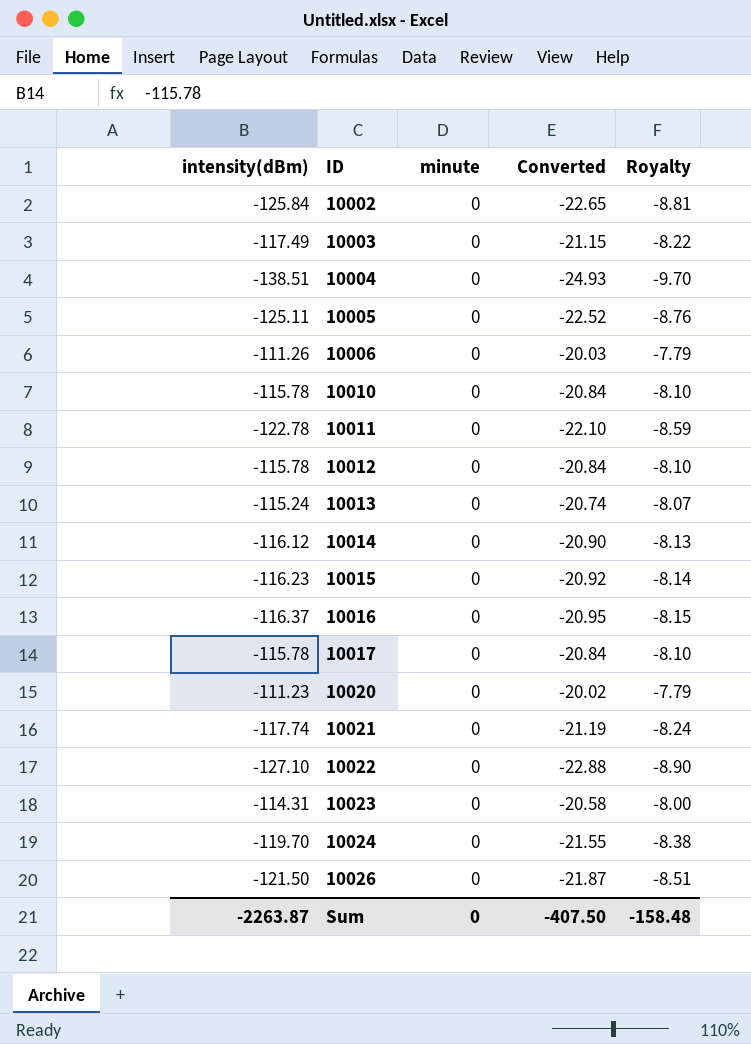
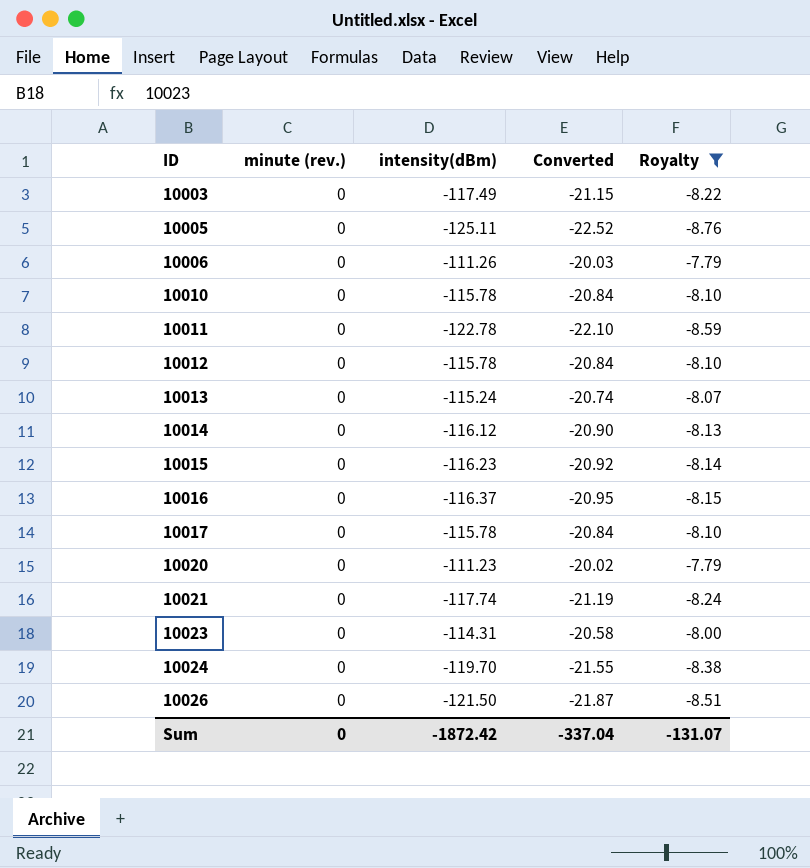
filter: none -> Royalty >= -8.76
column name: minute -> minute (rev.)
column intensity(dBm) | position: 1 -> 3
Sum | intensity(dBm): -2263.87 -> -1872.42
Sum | Converted: -407.50 -> -337.04
Sum | Royalty: -158.48 -> -131.07

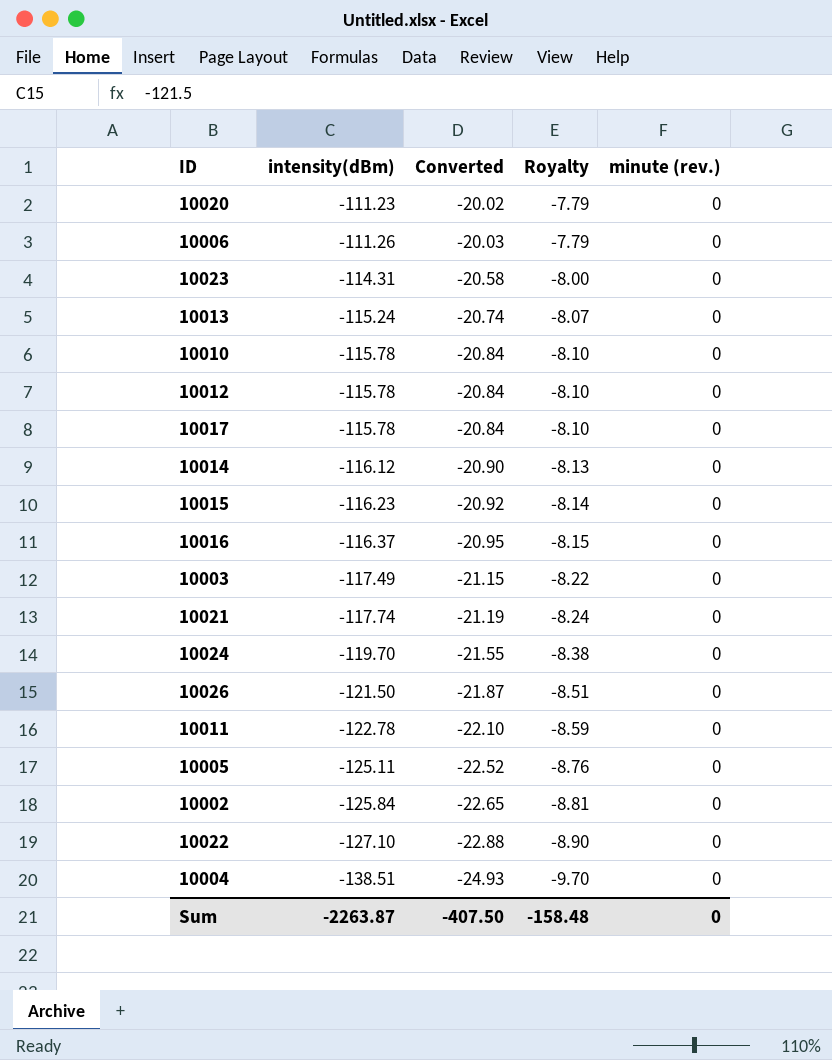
filter: Royalty >= -8.76 -> none
row order: ID ascending -> intensity(dBm) descending
column minute (rev.) | position: 2 -> 5
Sum | intensity(dBm): -1872.42 -> -2263.87
Sum | Converted: -337.04 -> -407.50
Sum | Royalty: -131.07 -> -158.48

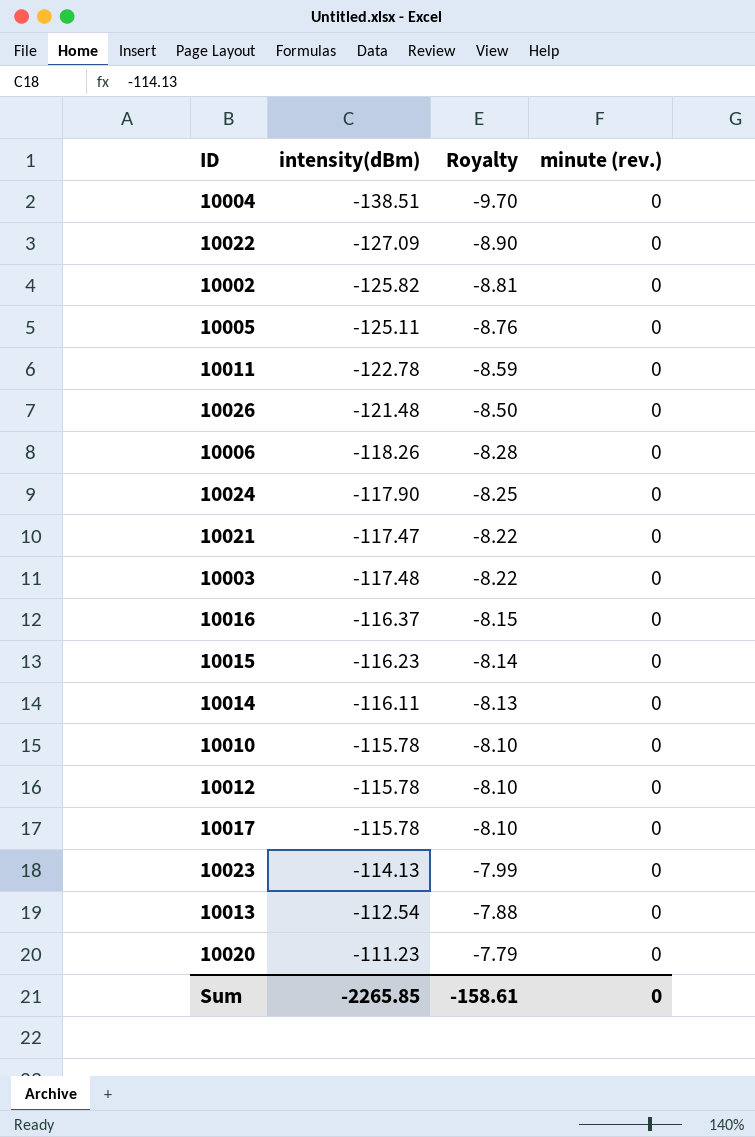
row order: intensity(dBm) descending -> Royalty ascending
column Converted | formula: [intensity(dBm)] * 0.18 -> none
10022 | intensity(dBm): -127.10 -> -127.09
10002 | intensity(dBm): -125.84 -> -125.82
10026 | intensity(dBm): -121.50 -> -121.48
10026 | Royalty: -8.51 -> -8.50
10006 | intensity(dBm): -111.26 -> -118.26
10006 | Royalty: -7.79 -> -8.28
10024 | intensity(dBm): -119.70 -> -117.90
10024 | Royalty: -8.38 -> -8.25
10021 | intensity(dBm): -117.74 -> -117.47
10021 | Royalty: -8.24 -> -8.22
10003 | intensity(dBm): -117.49 -> -117.48
10014 | intensity(dBm): -116.12 -> -116.11
10023 | intensity(dBm): -114.31 -> -114.13
10023 | Royalty: -8.00 -> -7.99
10013 | intensity(dBm): -115.24 -> -112.54
10013 | Royalty: -8.07 -> -7.88
Sum | intensity(dBm): -2263.87 -> -2265.85
Sum | Royalty: -158.48 -> -158.61

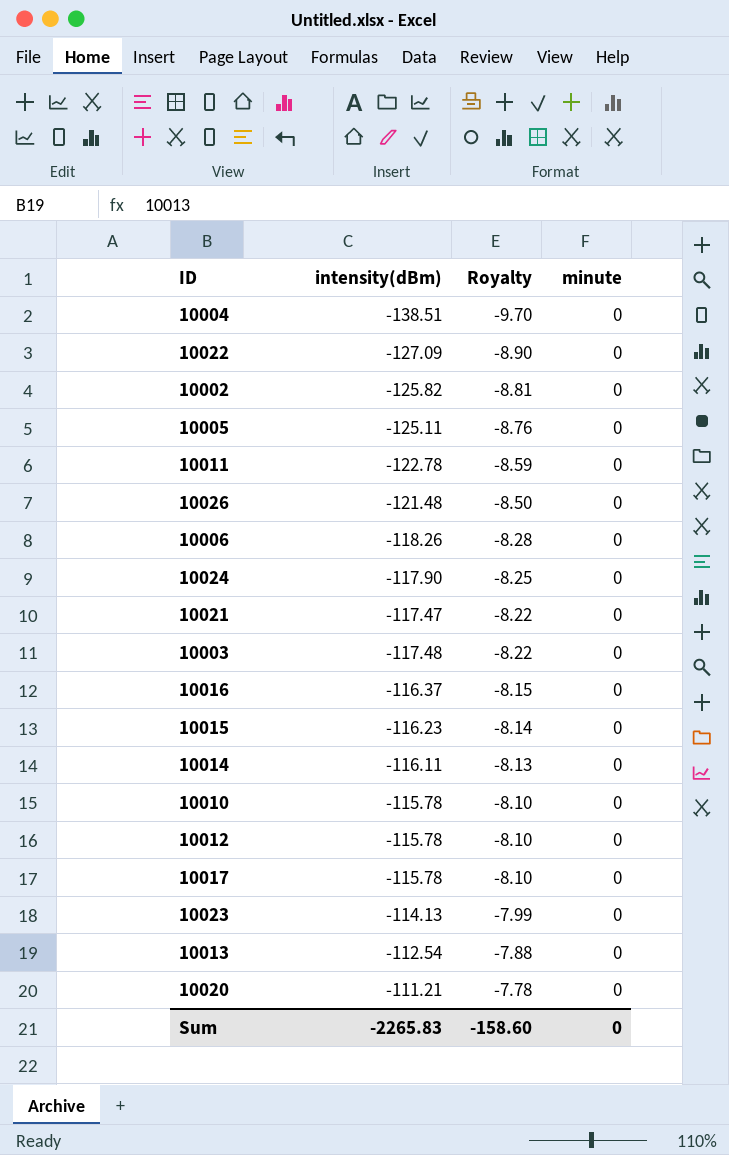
column name: minute (rev.) -> minute
10020 | intensity(dBm): -111.23 -> -111.21
10020 | Royalty: -7.79 -> -7.78
Sum | intensity(dBm): -2265.85 -> -2265.83
Sum | Royalty: -158.61 -> -158.60

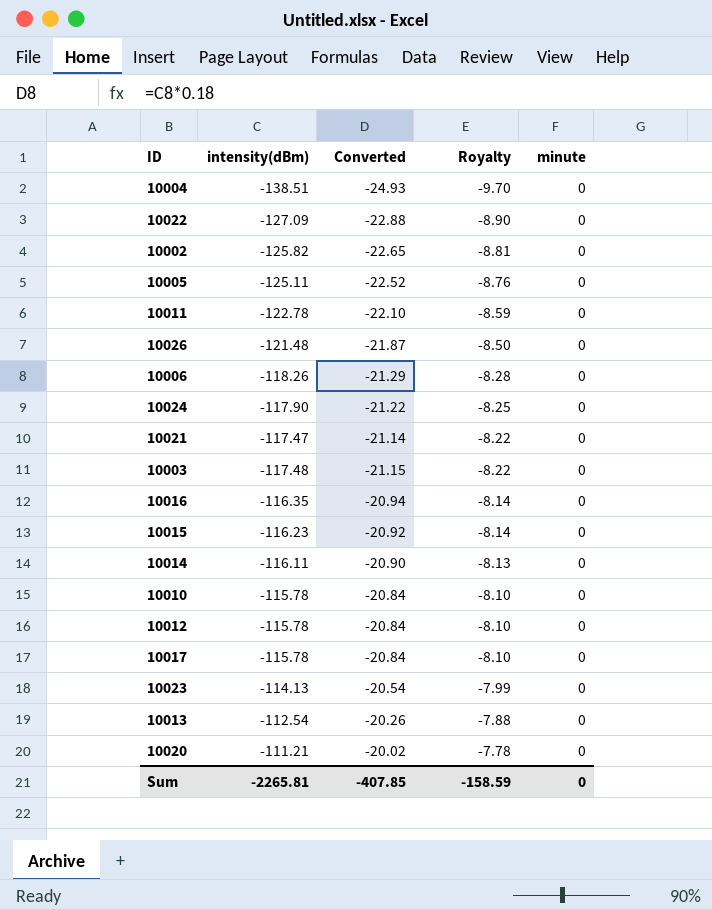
column Converted | formula: none -> [intensity(dBm)] * 0.18
10016 | intensity(dBm): -116.37 -> -116.35
10016 | Royalty: -8.15 -> -8.14
Sum | intensity(dBm): -2265.83 -> -2265.81
Sum | Royalty: -158.60 -> -158.59

